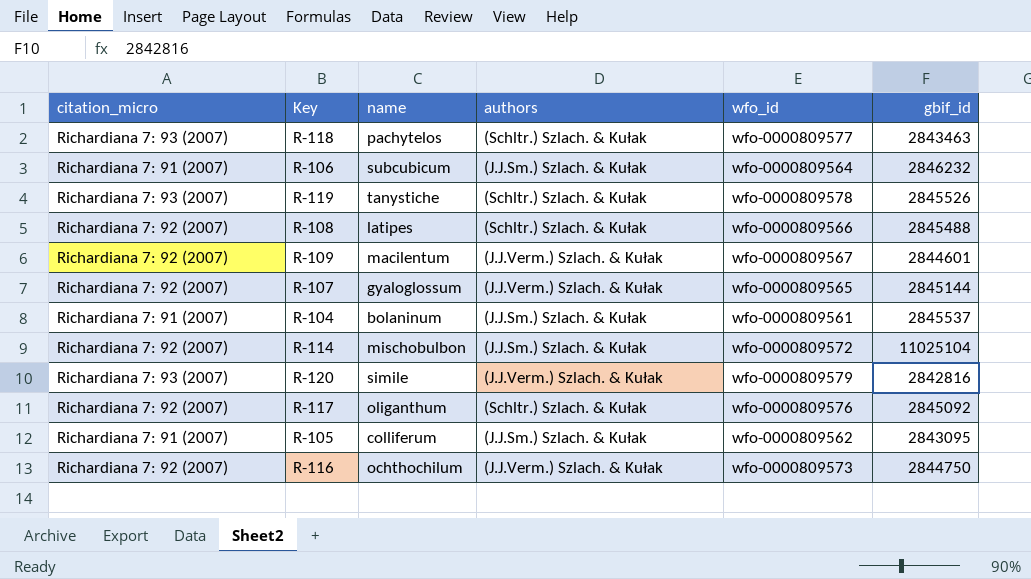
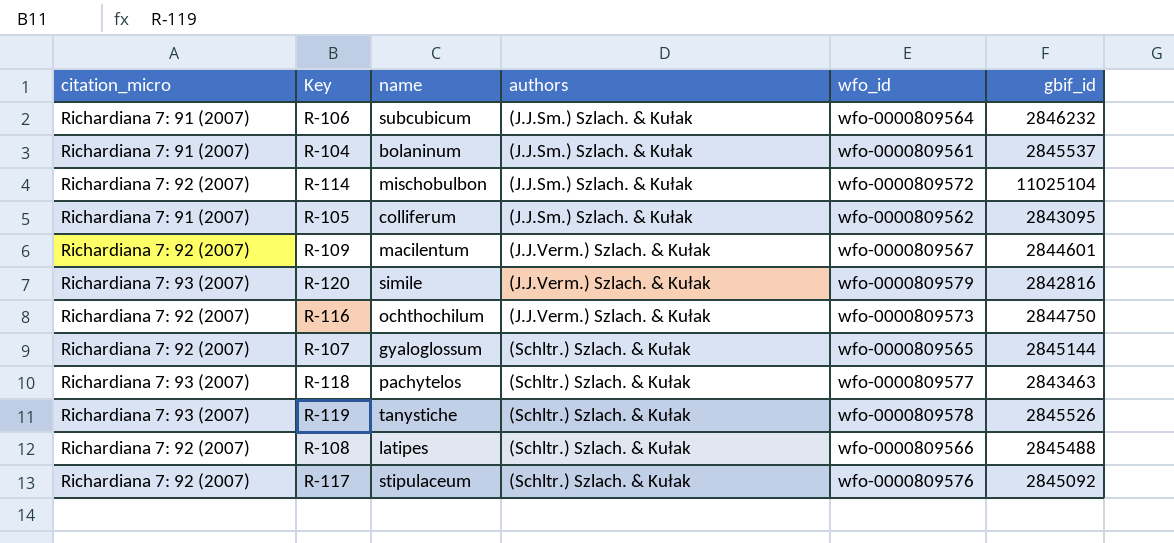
row order: none -> authors ascending
R-107 | authors: (J.J.Verm.) Szlach. & Kułak -> (Schltr.) Szlach. & Kułak
R-117 | name: oliganthum -> stipulaceum

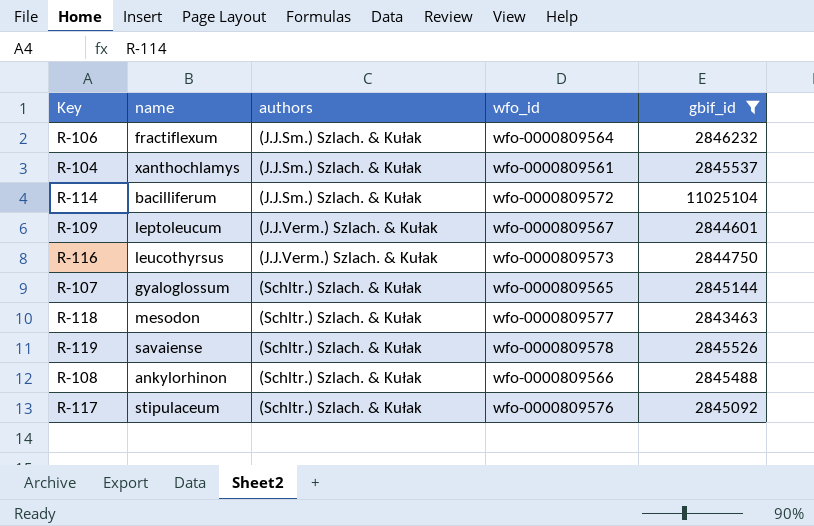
filter: none -> gbif_id >= 2843463
column citation_micro | position: 1 -> none
R-106 | name: subcubicum -> fractiflexum
R-104 | name: bolaninum -> xanthochlamys
R-114 | name: mischobulbon -> bacilliferum
R-109 | name: macilentum -> leptoleucum
R-116 | name: ochthochilum -> leucothyrsus
R-118 | name: pachytelos -> mesodon
R-119 | name: tanystiche -> savaiense
R-108 | name: latipes -> ankylorhinon

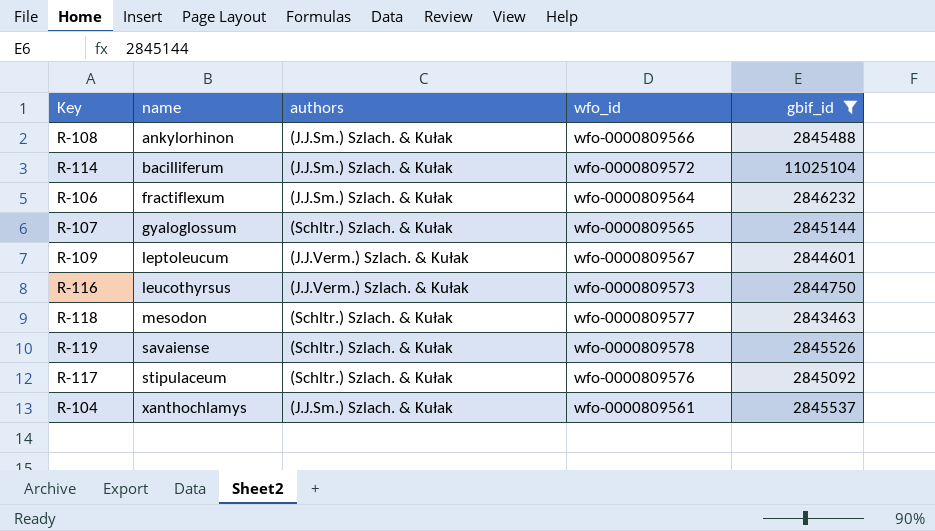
row order: authors ascending -> name ascending
R-108 | authors: (Schltr.) Szlach. & Kułak -> (J.J.Sm.) Szlach. & Kułak

